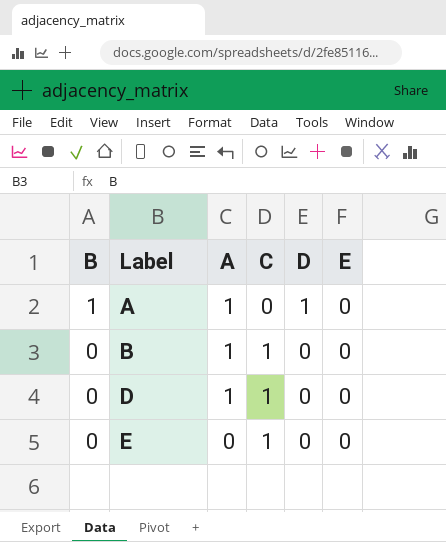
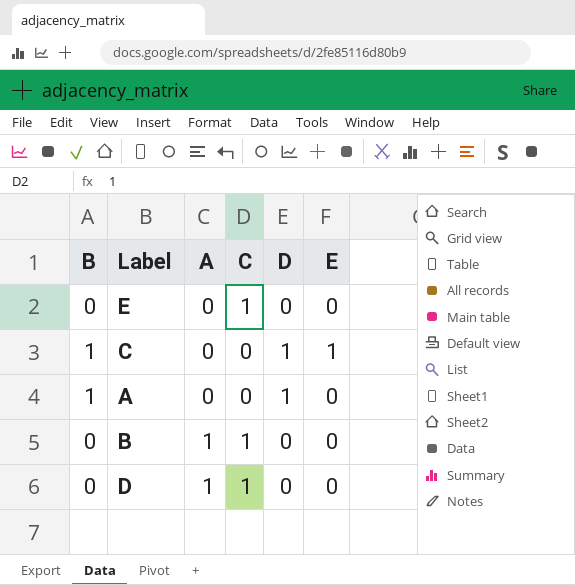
row order: B descending -> A ascending
row C: none -> 1 | 0 | 0 | 1 | 1
A | A: 1 -> 0

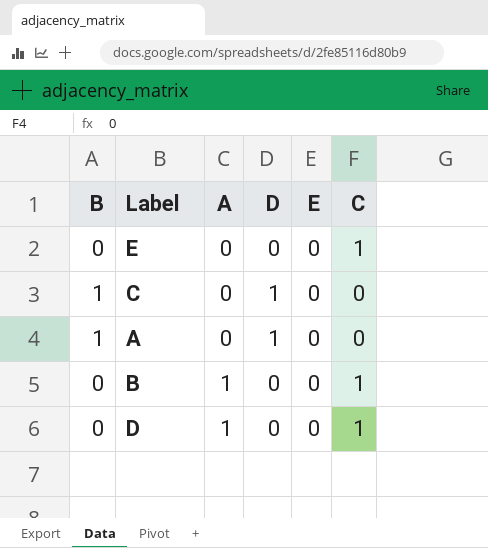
column C | position: 4 -> 6
C | E: 1 -> 0

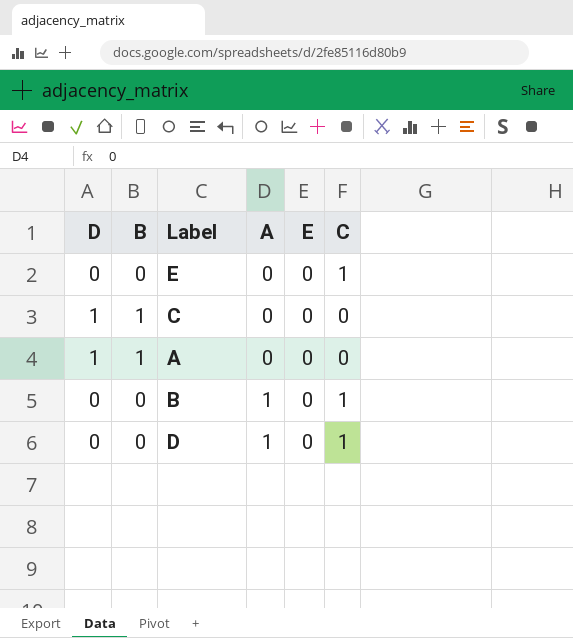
column D | position: 4 -> 1

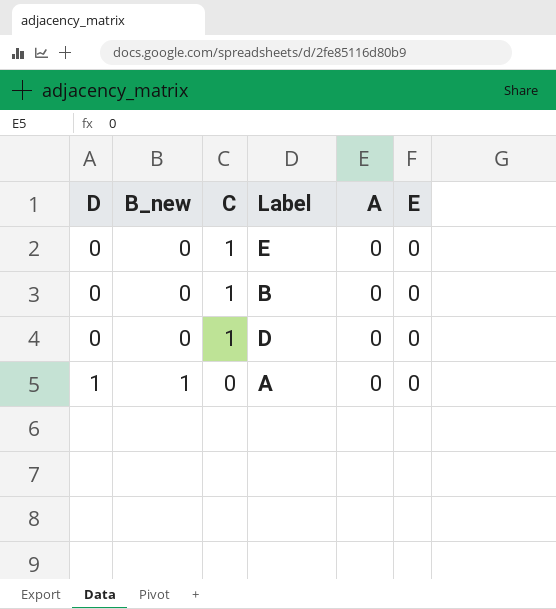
row order: A ascending -> D ascending
column name: B -> B_new
column C | position: 6 -> 3
row C: 1 | 1 | 0 | 0 | 0 -> none
B | A: 1 -> 0
D | A: 1 -> 0

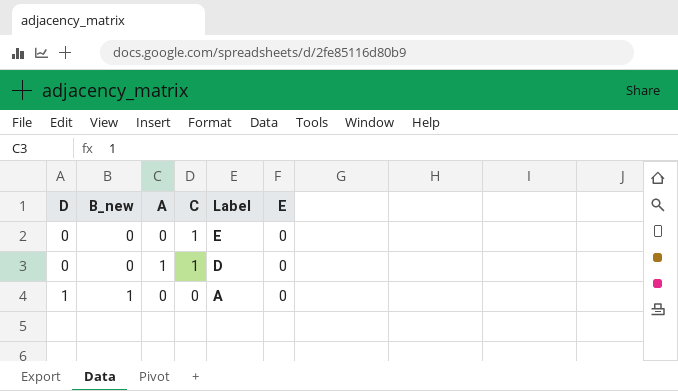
column A | position: 5 -> 3
row B: 0 | 0 | 1 | 0 | 0 -> none
D | A: 0 -> 1

